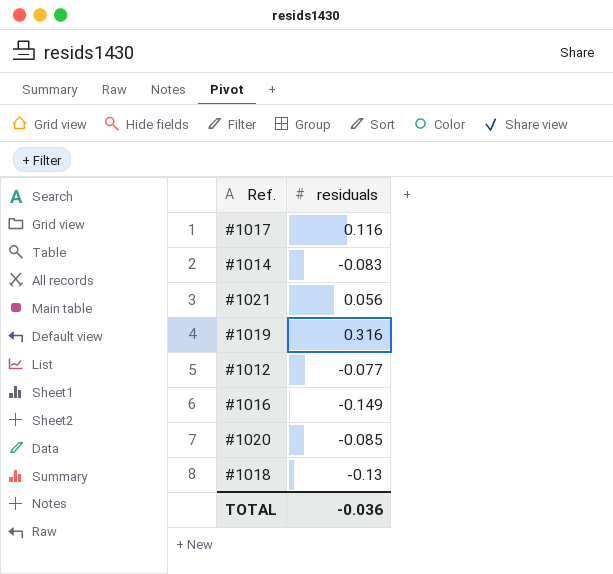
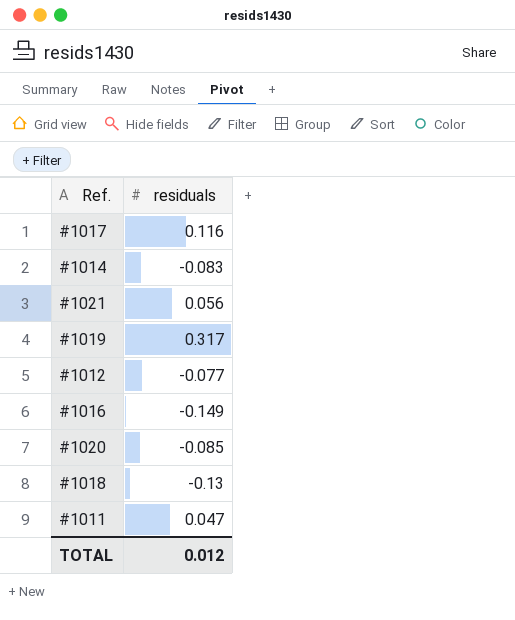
#1019 | residuals: 0.316 -> 0.317
row #1011: none -> 0.047
TOTAL | residuals: -0.036 -> 0.012

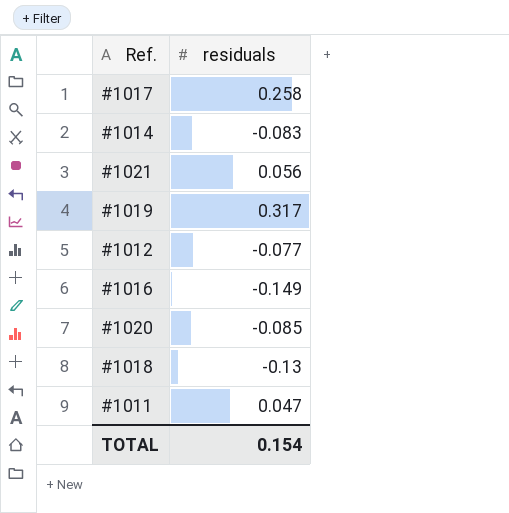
#1017 | residuals: 0.116 -> 0.258
TOTAL | residuals: 0.012 -> 0.154

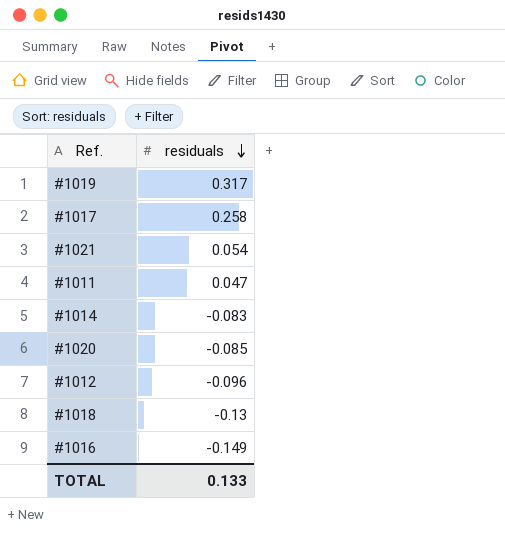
row order: none -> residuals descending
#1021 | residuals: 0.056 -> 0.054
#1012 | residuals: -0.077 -> -0.096
TOTAL | residuals: 0.154 -> 0.133

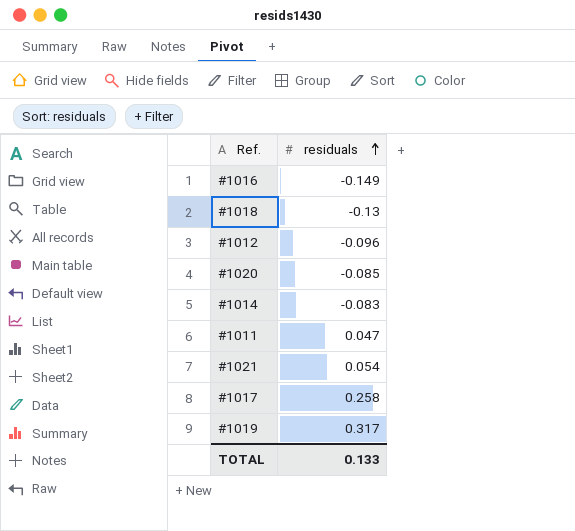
row order: residuals descending -> residuals ascending

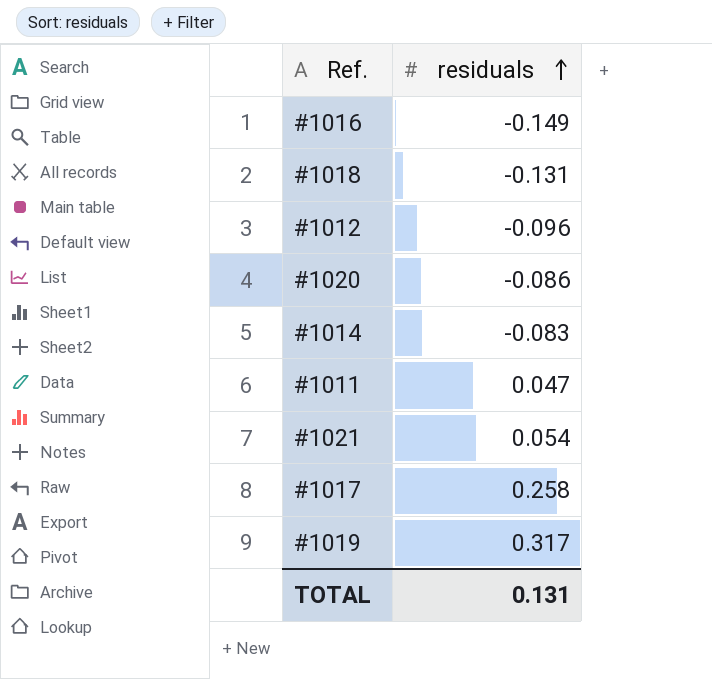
#1018 | residuals: -0.13 -> -0.131
#1020 | residuals: -0.085 -> -0.086
TOTAL | residuals: 0.133 -> 0.131

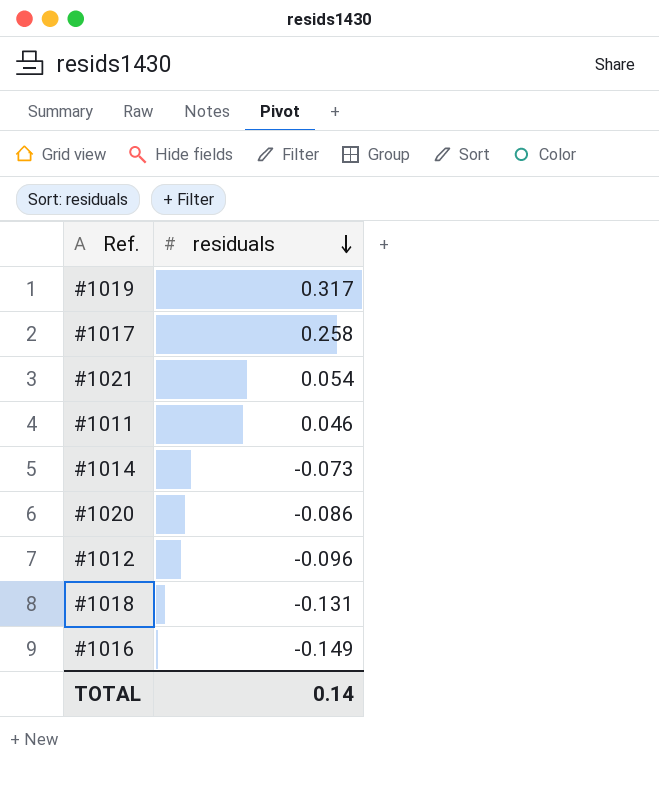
row order: residuals ascending -> residuals descending
#1011 | residuals: 0.047 -> 0.046
#1014 | residuals: -0.083 -> -0.073
TOTAL | residuals: 0.131 -> 0.14

